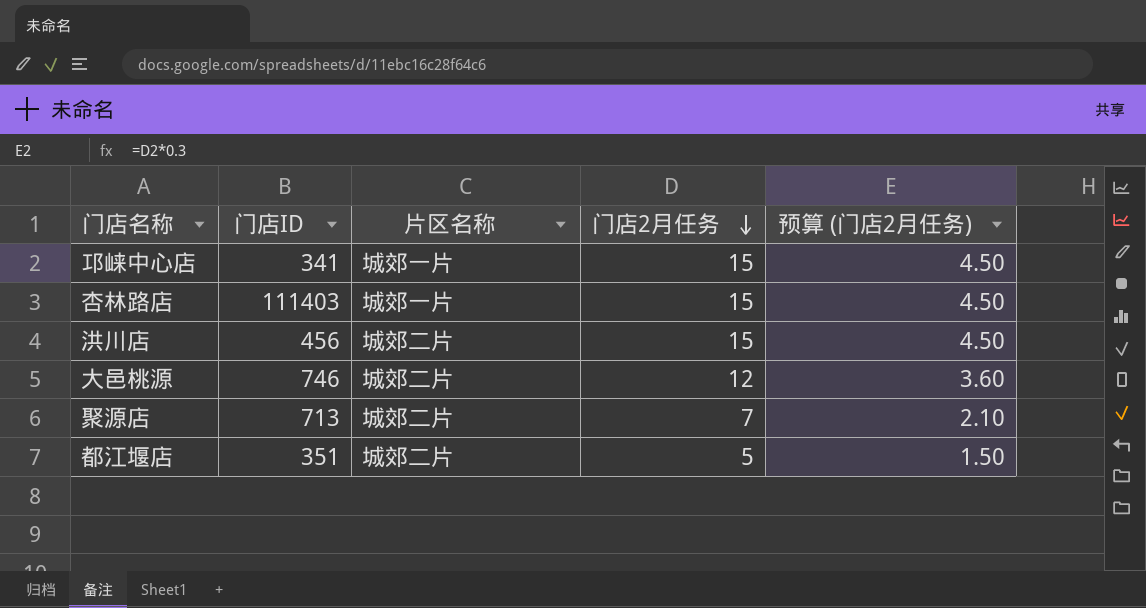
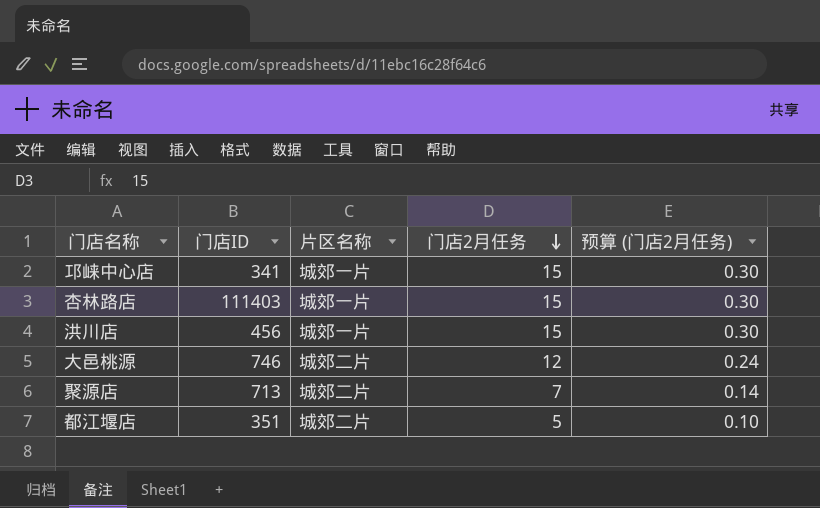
column 预算 (门店2月任务) | formula: [门店2月任务] * 0.3 -> [门店2月任务] * 0.02
洪川店 | 片区名称: 城郊二片 -> 城郊一片

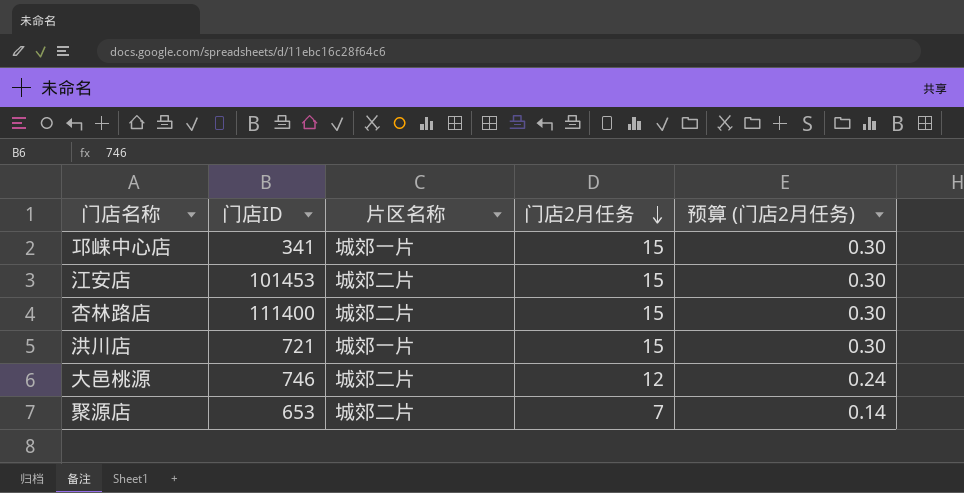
row 都江堰店: 351 | 城郊二片 | 5 | 0.10 -> none
row 江安店: none -> 101453 | 城郊二片 | 15 | 0.30
杏林路店 | 门店ID: 111403 -> 111400
杏林路店 | 片区名称: 城郊一片 -> 城郊二片
洪川店 | 门店ID: 456 -> 721
聚源店 | 门店ID: 713 -> 653

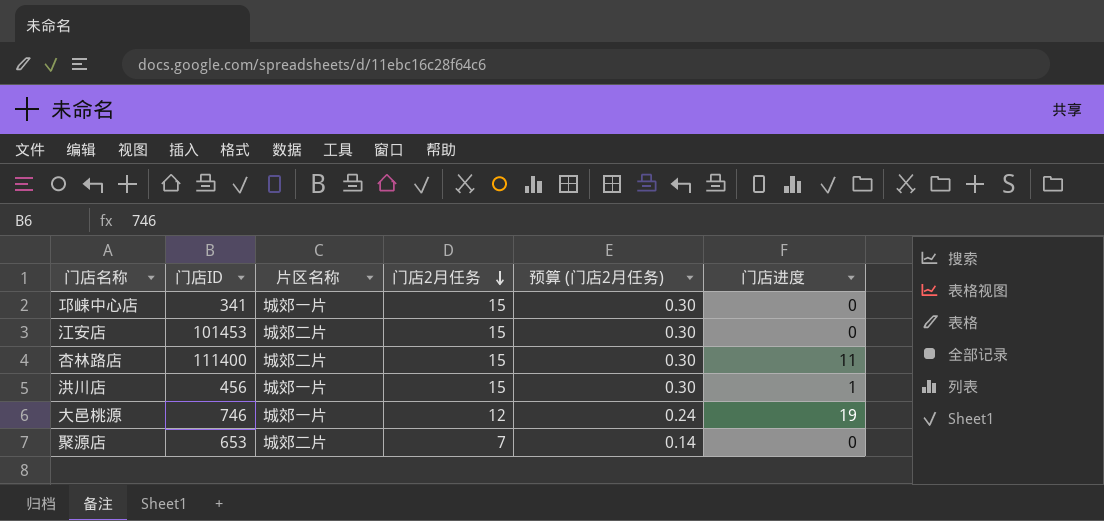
column 门店进度 | position: none -> 6
洪川店 | 门店ID: 721 -> 456
大邑桃源 | 片区名称: 城郊二片 -> 城郊一片

